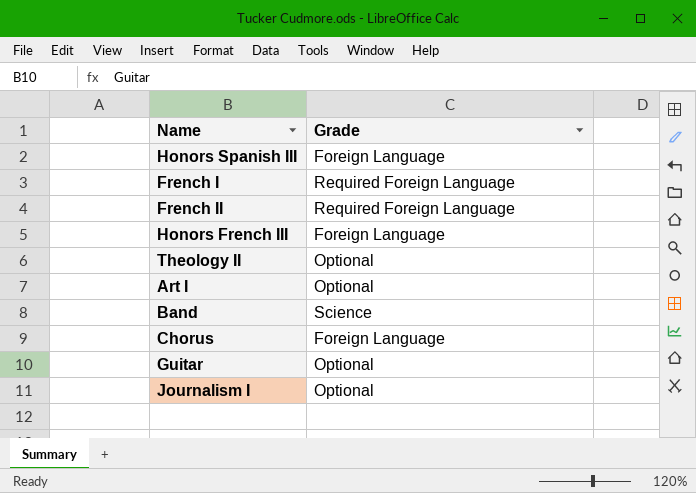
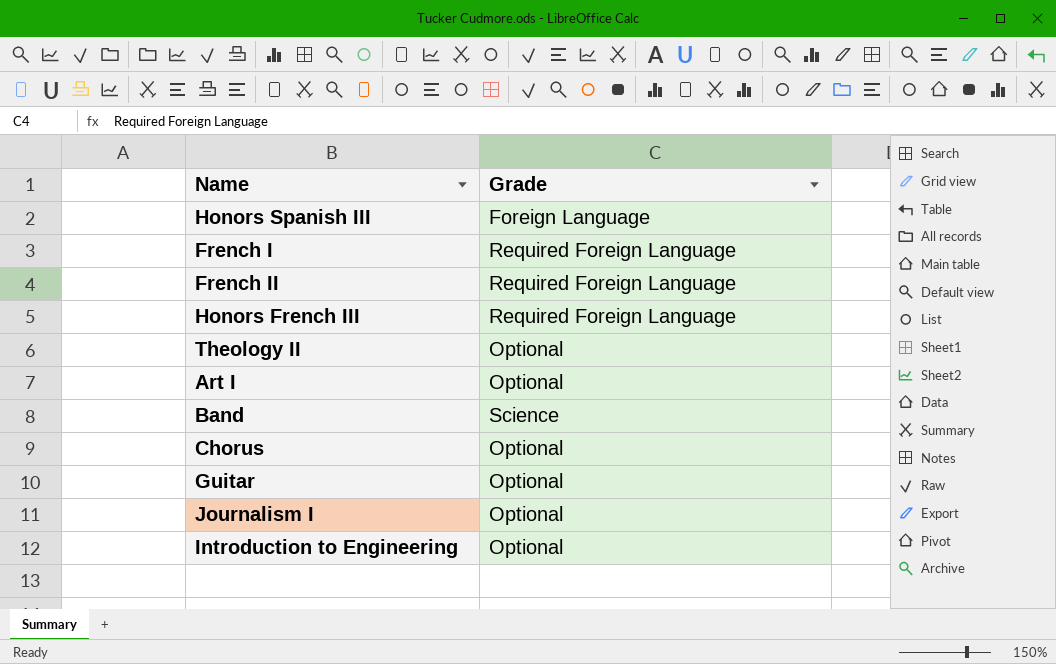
Honors French III | Grade: Foreign Language -> Required Foreign Language
Chorus | Grade: Foreign Language -> Optional
row Introduction to Engineering: none -> Optional

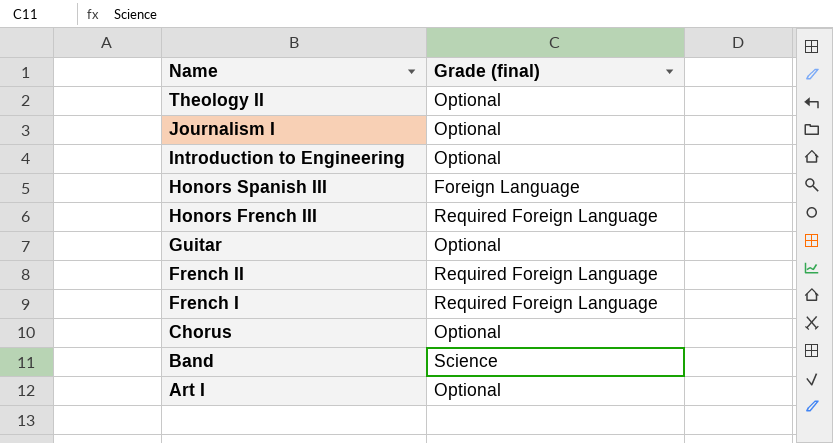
row order: none -> Name descending
column name: Grade -> Grade (final)

